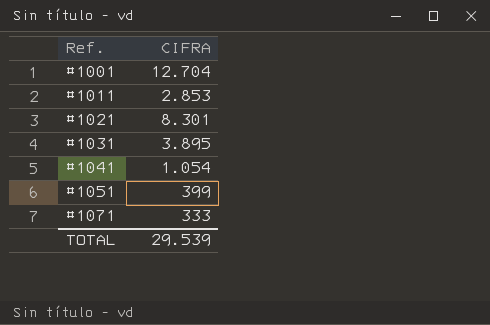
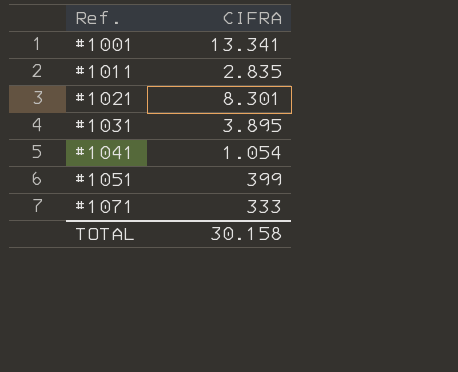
#1001 | CIFRA: 12.704 -> 13.341
#1011 | CIFRA: 2.853 -> 2.835
TOTAL | CIFRA: 29.539 -> 30.158

